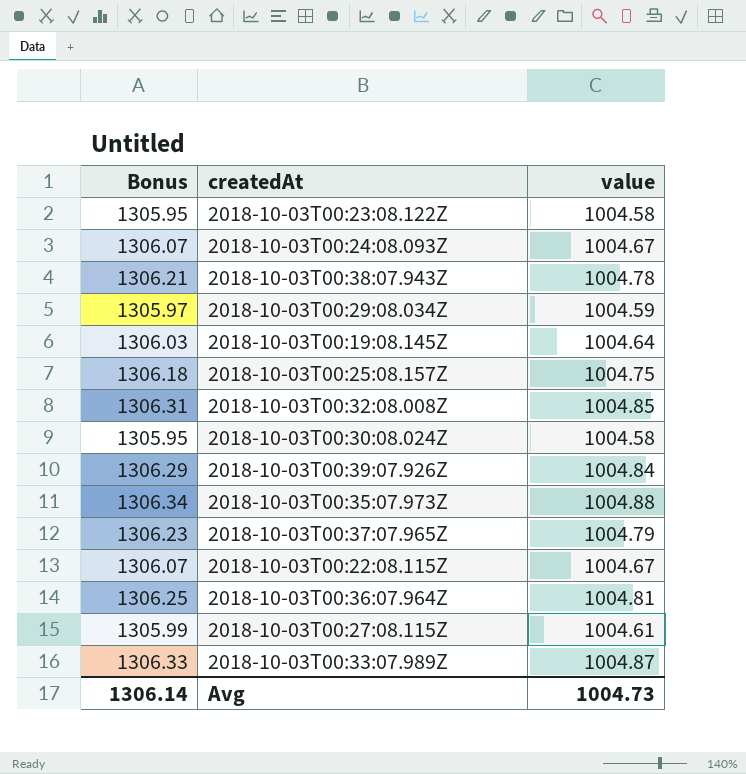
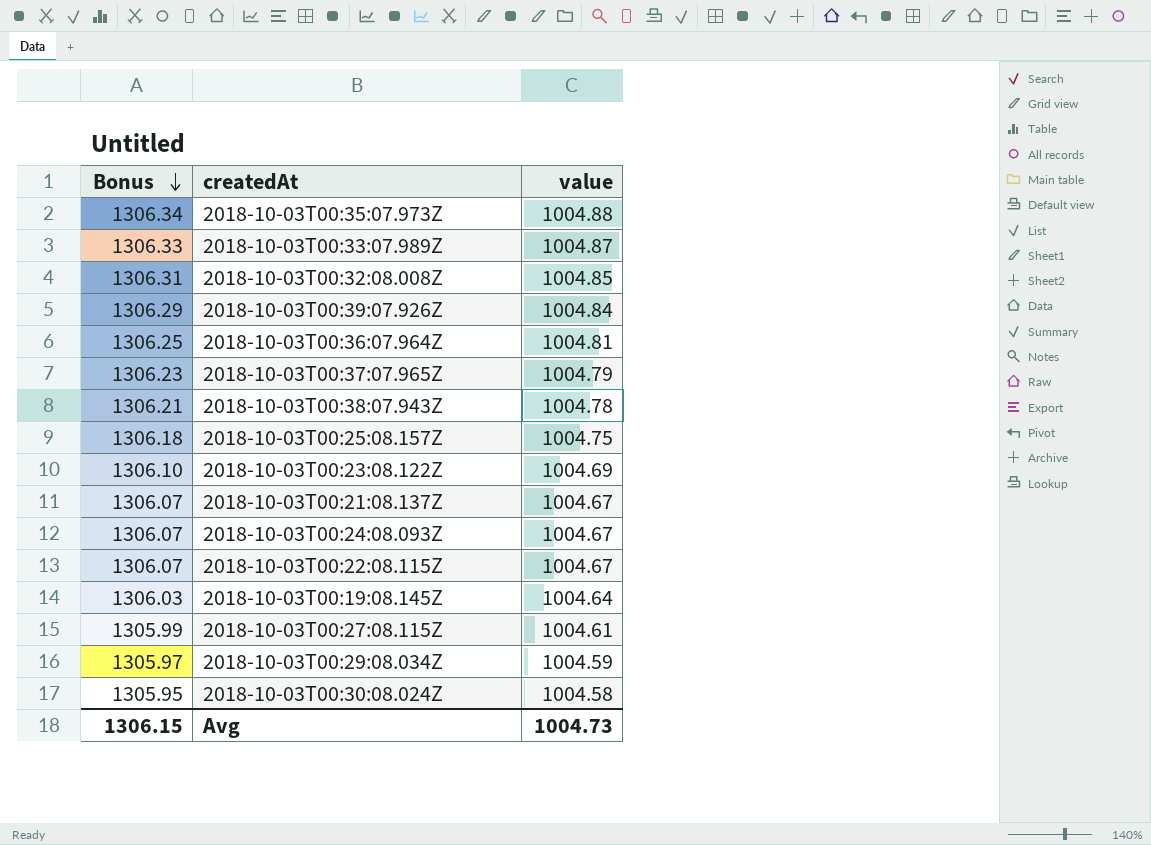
row order: none -> Bonus descending
2018-10-03T00:23:08.122Z | Bonus: 1305.95 -> 1306.10
2018-10-03T00:23:08.122Z | value: 1004.58 -> 1004.69
row 2018-10-03T00:21:08.137Z: none -> 1306.07 | 1004.67
Avg | Bonus: 1306.14 -> 1306.15

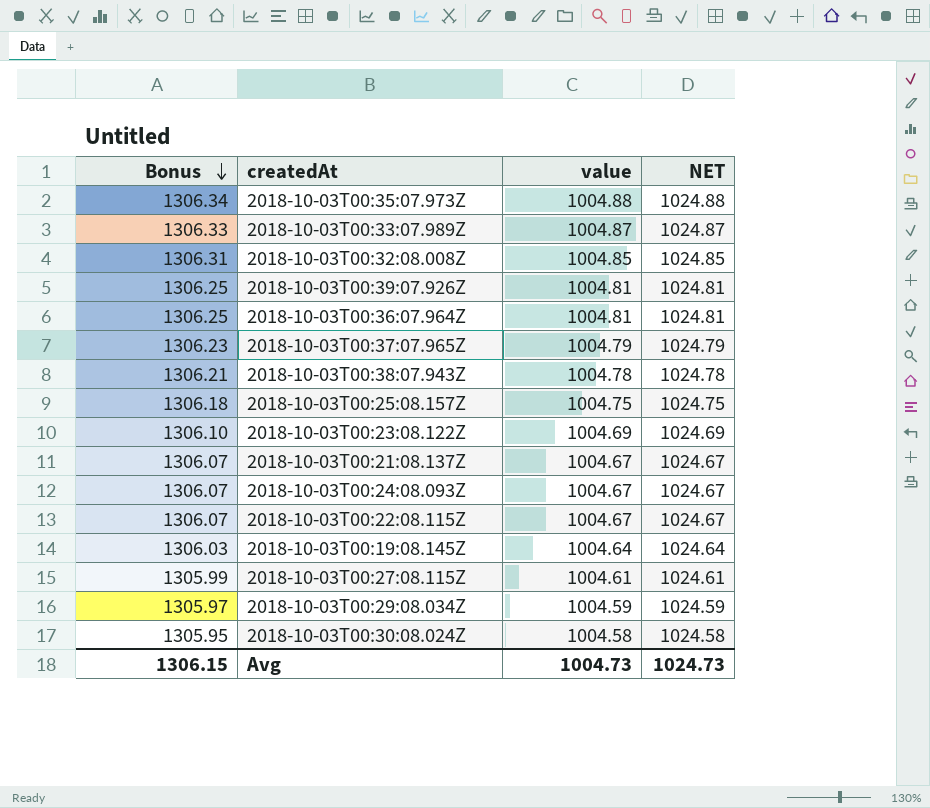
column NET | formula: none -> [value] + 20
2018-10-03T00:39:07.926Z | Bonus: 1306.29 -> 1306.25
2018-10-03T00:39:07.926Z | value: 1004.84 -> 1004.81

